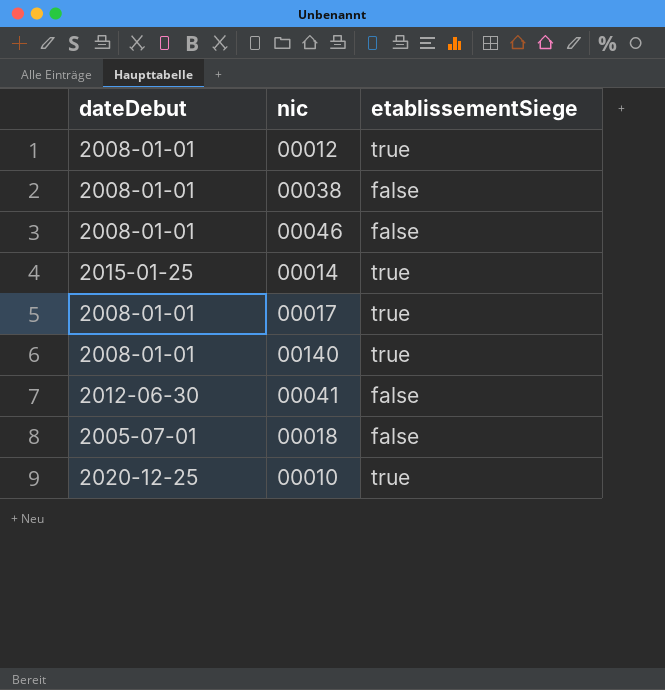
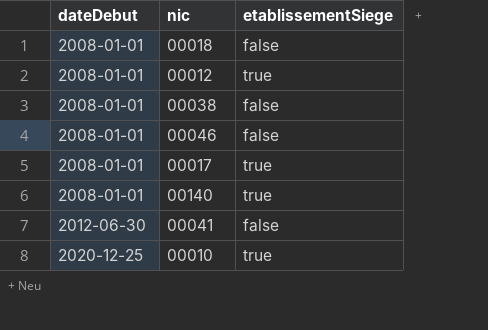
row order: none -> dateDebut ascending
row 00014: 2015-01-25 | true -> none
00018 | dateDebut: 2005-07-01 -> 2008-01-01

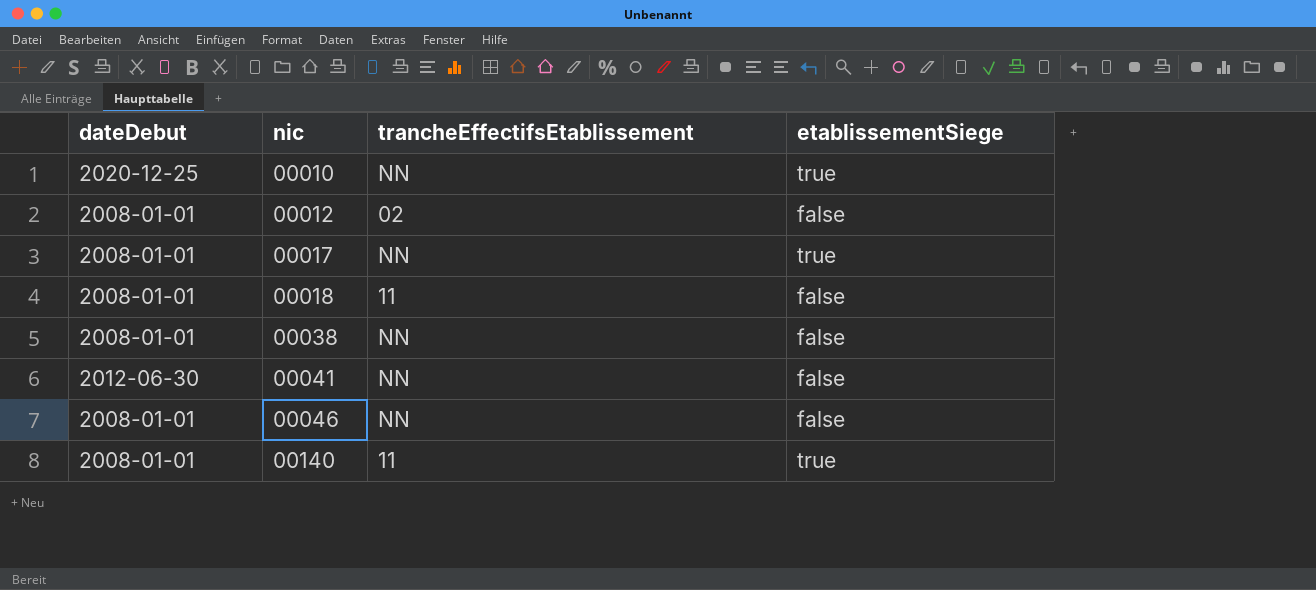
row order: dateDebut ascending -> nic ascending
column trancheEffectifsEtablissement | position: none -> 3
00012 | etablissementSiege: true -> false

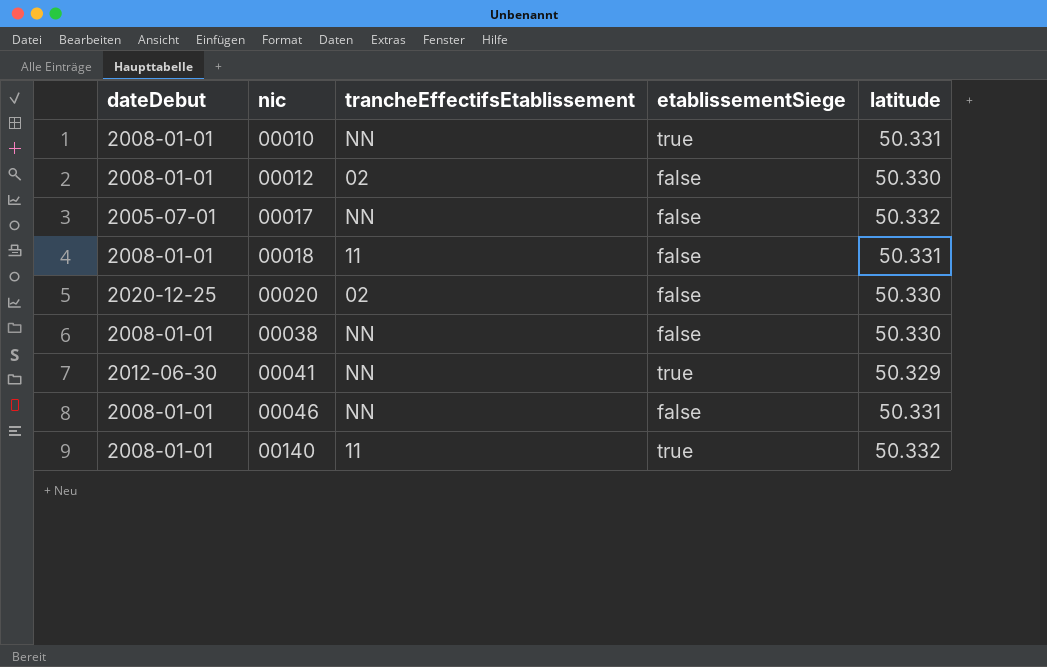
column latitude | position: none -> 5
00010 | dateDebut: 2020-12-25 -> 2008-01-01
00017 | dateDebut: 2008-01-01 -> 2005-07-01
00017 | etablissementSiege: true -> false
row 00020: none -> 2020-12-25 | 02 | false | 50.330
00041 | etablissementSiege: false -> true

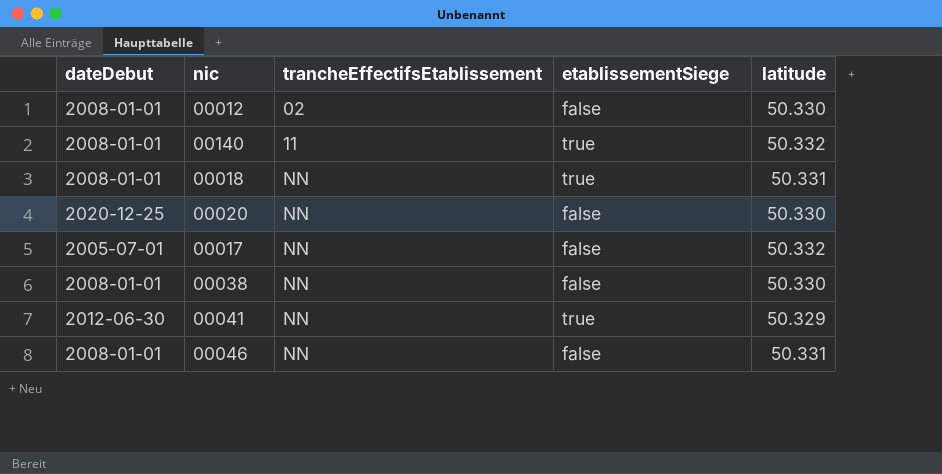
row order: nic ascending -> trancheEffectifsEtablissement ascending
row 00010: 2008-01-01 | NN | true | 50.331 -> none
00018 | trancheEffectifsEtablissement: 11 -> NN
00018 | etablissementSiege: false -> true
00020 | trancheEffectifsEtablissement: 02 -> NN

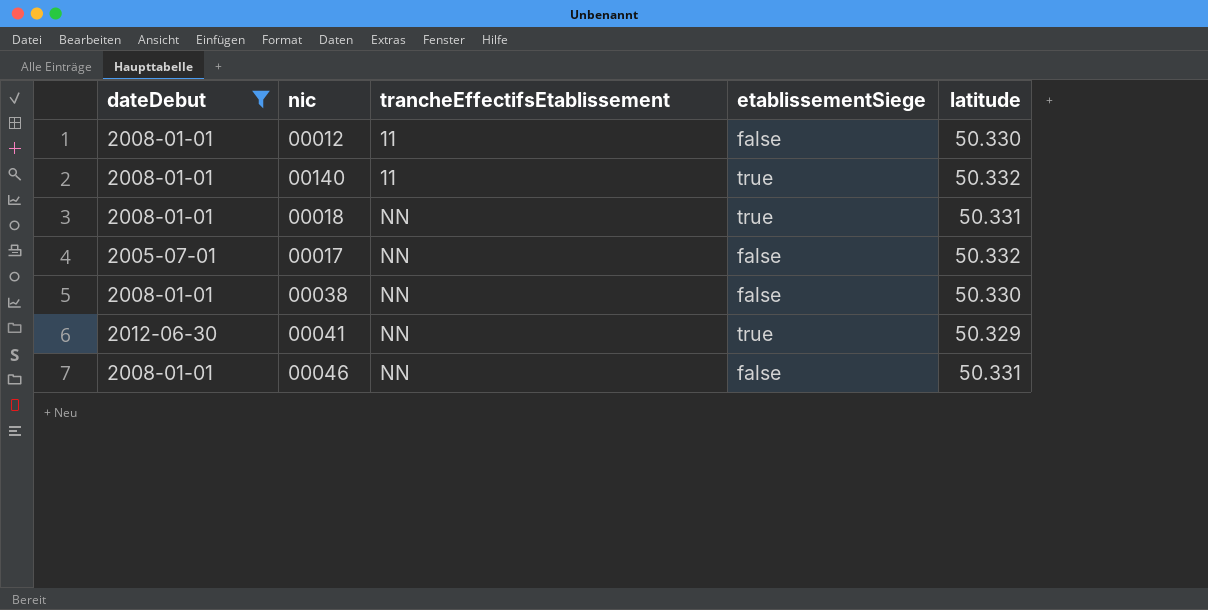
filter: none -> dateDebut != 2020-12-25
00012 | trancheEffectifsEtablissement: 02 -> 11

